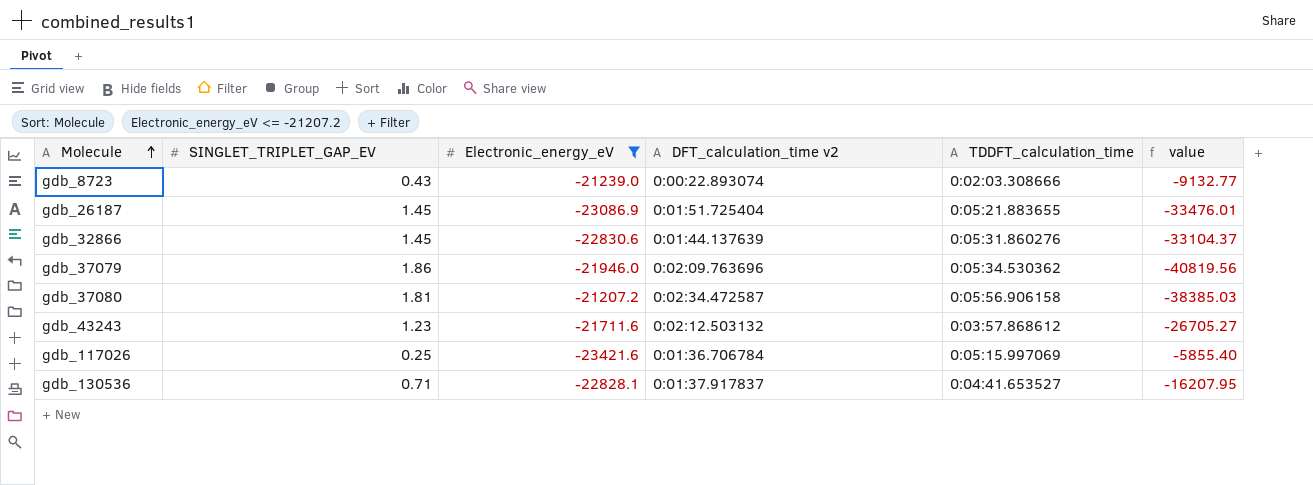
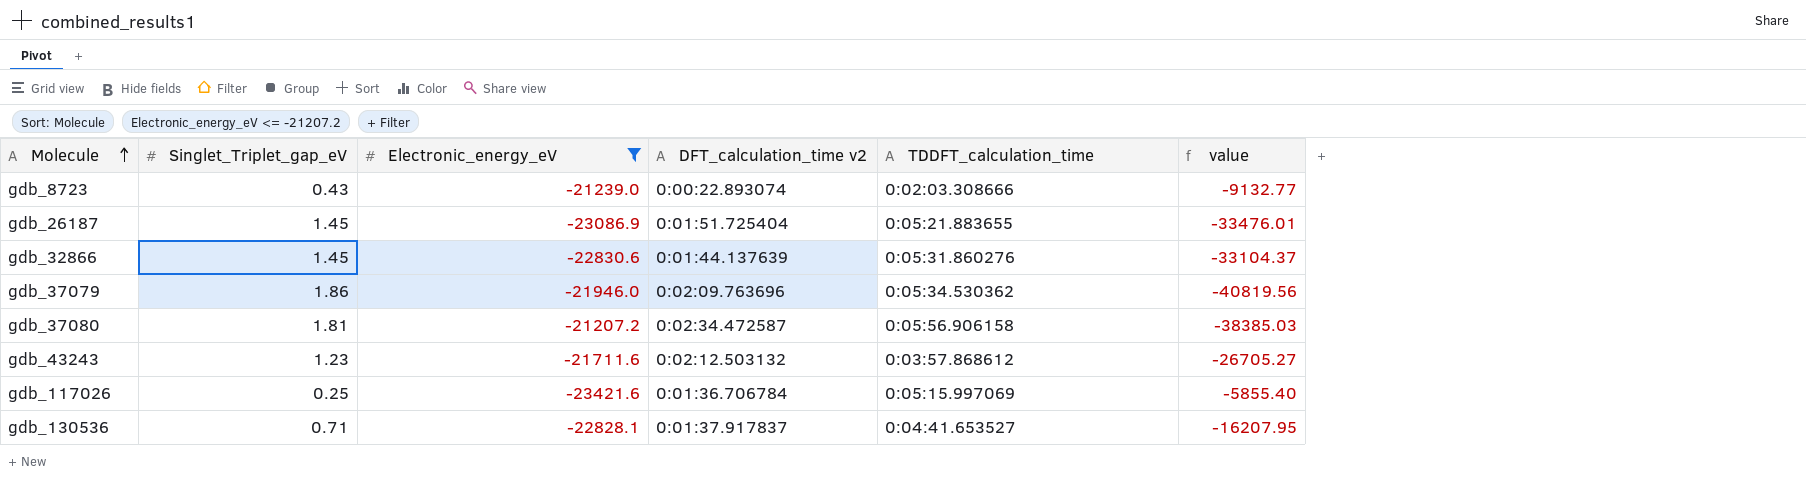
column name: SINGLET_TRIPLET_GAP_EV -> Singlet_Triplet_gap_eV

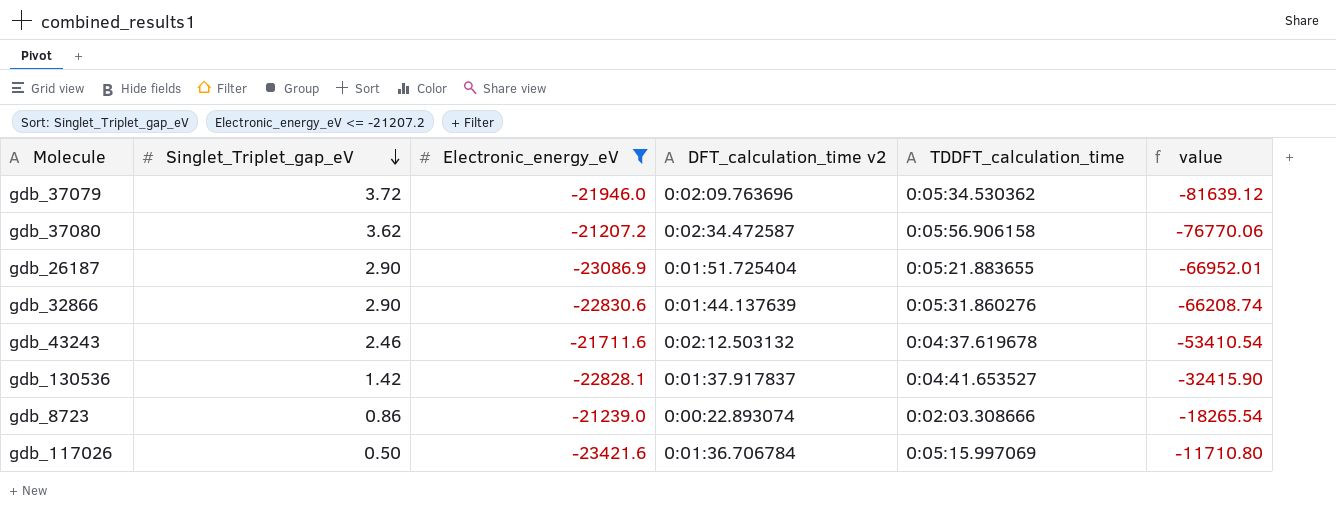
row order: Molecule ascending -> Singlet_Triplet_gap_eV descending
gdb_37079 | Singlet_Triplet_gap_eV: 1.86 -> 3.72
gdb_37079 | value: -40819.56 -> -81639.12
gdb_37080 | Singlet_Triplet_gap_eV: 1.81 -> 3.62
gdb_37080 | value: -38385.03 -> -76770.06
gdb_26187 | Singlet_Triplet_gap_eV: 1.45 -> 2.90
gdb_26187 | value: -33476.01 -> -66952.01
gdb_32866 | Singlet_Triplet_gap_eV: 1.45 -> 2.90
gdb_32866 | value: -33104.37 -> -66208.74
gdb_43243 | Singlet_Triplet_gap_eV: 1.23 -> 2.46
gdb_43243 | TDDFT_calculation_time: 0:03:57.868612 -> 0:04:37.619678
gdb_43243 | value: -26705.27 -> -53410.54
gdb_130536 | Singlet_Triplet_gap_eV: 0.71 -> 1.42
gdb_130536 | value: -16207.95 -> -32415.90
gdb_8723 | Singlet_Triplet_gap_eV: 0.43 -> 0.86
gdb_8723 | value: -9132.77 -> -18265.54
gdb_117026 | Singlet_Triplet_gap_eV: 0.25 -> 0.50
gdb_117026 | value: -5855.40 -> -11710.80

